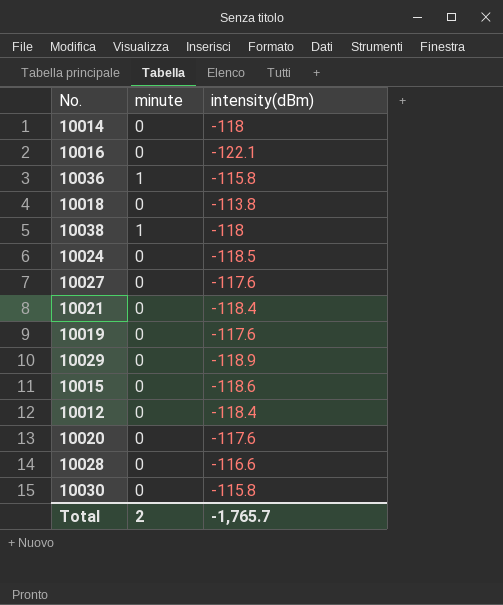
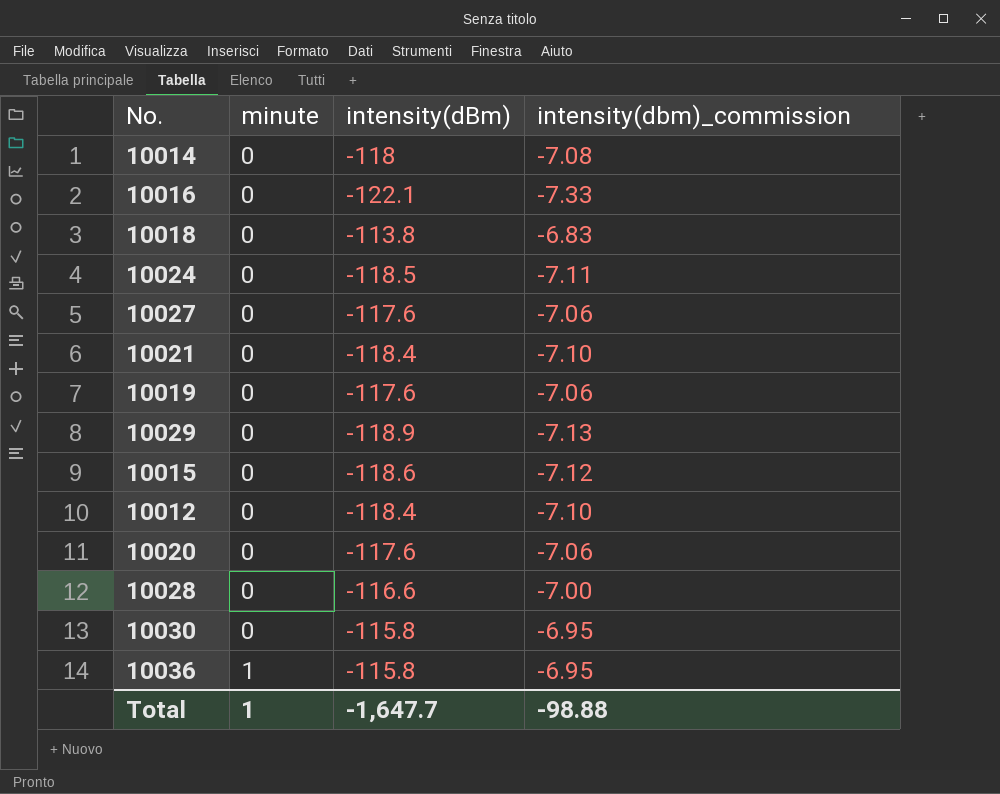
row order: none -> minute ascending
column intensity(dbm)_commission | formula: none -> [intensity(dBm)] * 0.06
row 10038: 1 | -118 -> none
Total | minute: 2 -> 1
Total | intensity(dBm): -1,765.7 -> -1,647.7

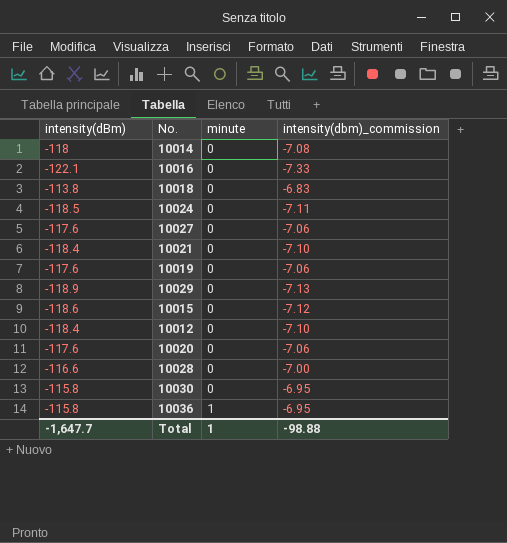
column intensity(dBm) | position: 3 -> 1

